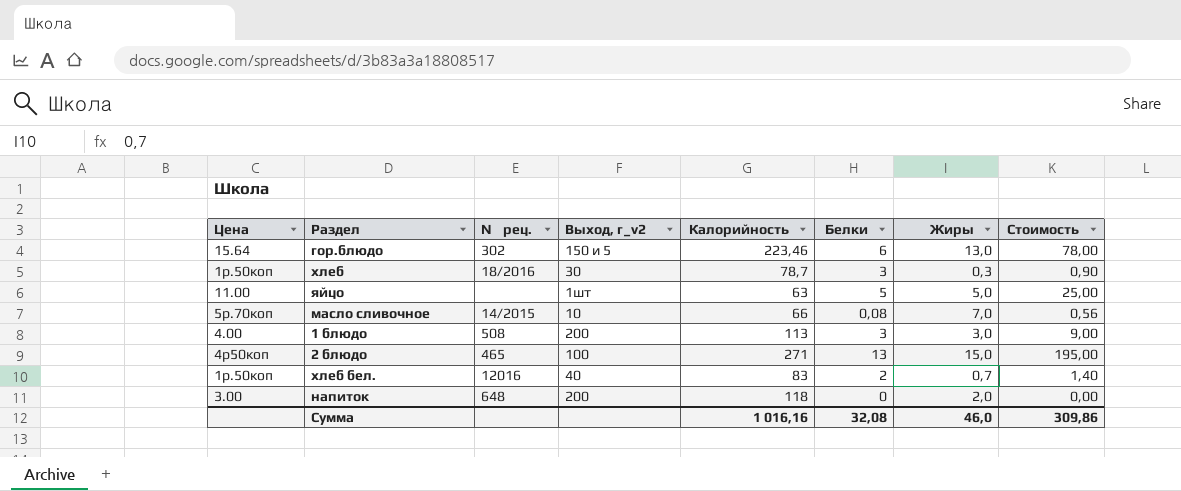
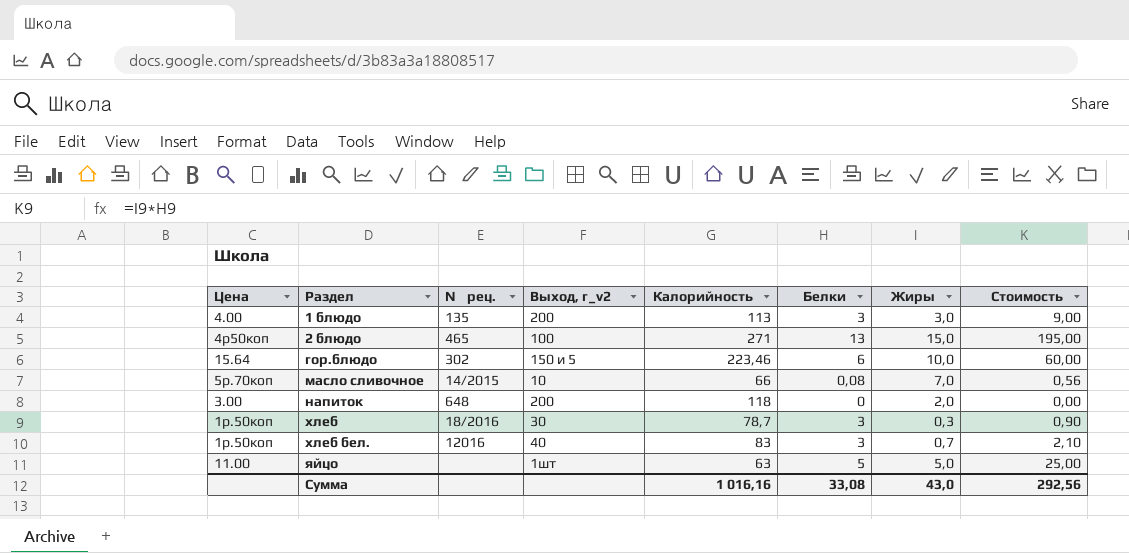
row order: none -> Раздел ascending
1 блюдо | № рец.: 508 -> 135
гор.блюдо | Жиры: 13,0 -> 10,0
гор.блюдо | Стоимость: 78,00 -> 60,00
хлеб бел. | Белки: 2 -> 3
хлеб бел. | Стоимость: 1,40 -> 2,10
Сумма | Белки: 32,08 -> 33,08
Сумма | Жиры: 46,0 -> 43,0
Сумма | Стоимость: 309,86 -> 292,56

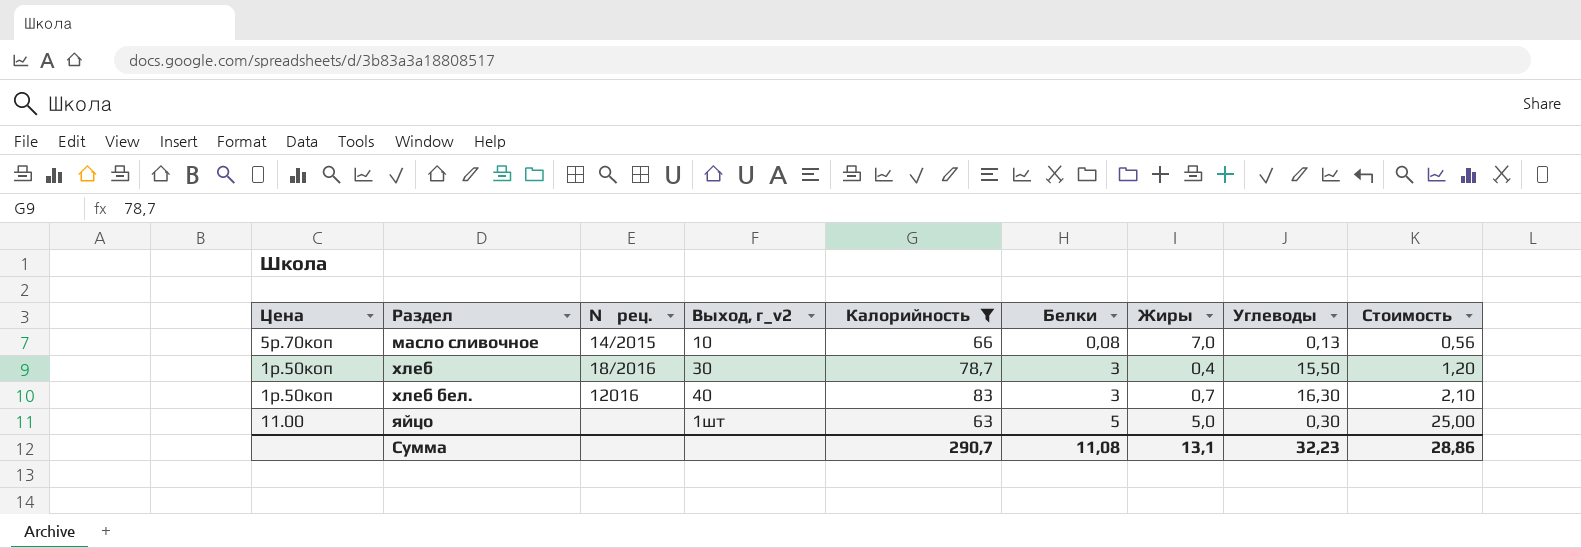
filter: none -> Калорийность <= 83
column Углеводы | position: none -> 8
хлеб | Жиры: 0,3 -> 0,4
хлеб | Стоимость: 0,90 -> 1,20
Сумма | Калорийность: 1 016,16 -> 290,7
Сумма | Белки: 33,08 -> 11,08
Сумма | Жиры: 43,0 -> 13,1
Сумма | Стоимость: 292,56 -> 28,86

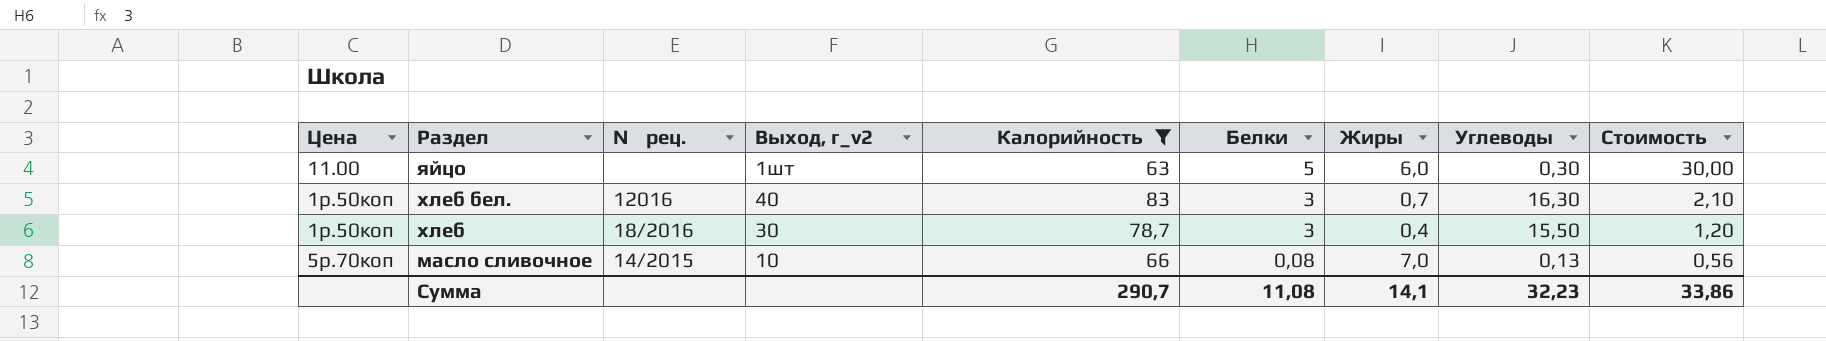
row order: Раздел ascending -> Раздел descending
яйцо | Жиры: 5,0 -> 6,0
яйцо | Стоимость: 25,00 -> 30,00
Сумма | Жиры: 13,1 -> 14,1
Сумма | Стоимость: 28,86 -> 33,86

